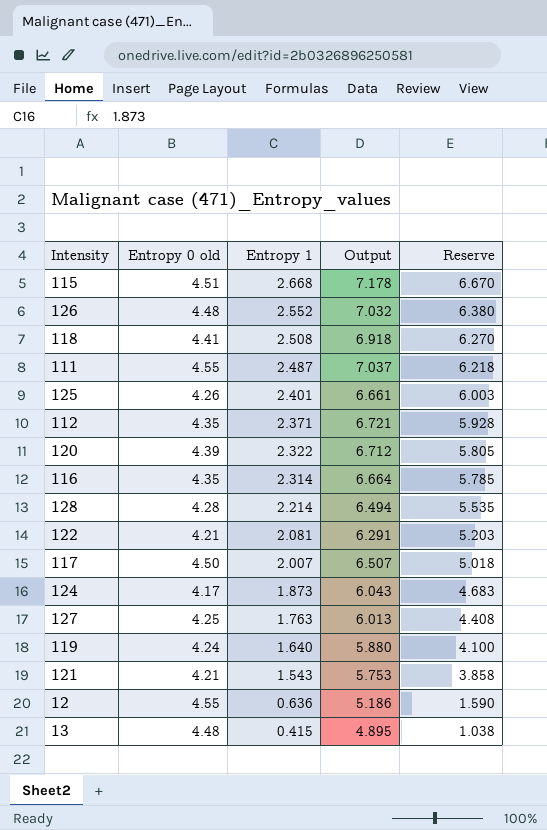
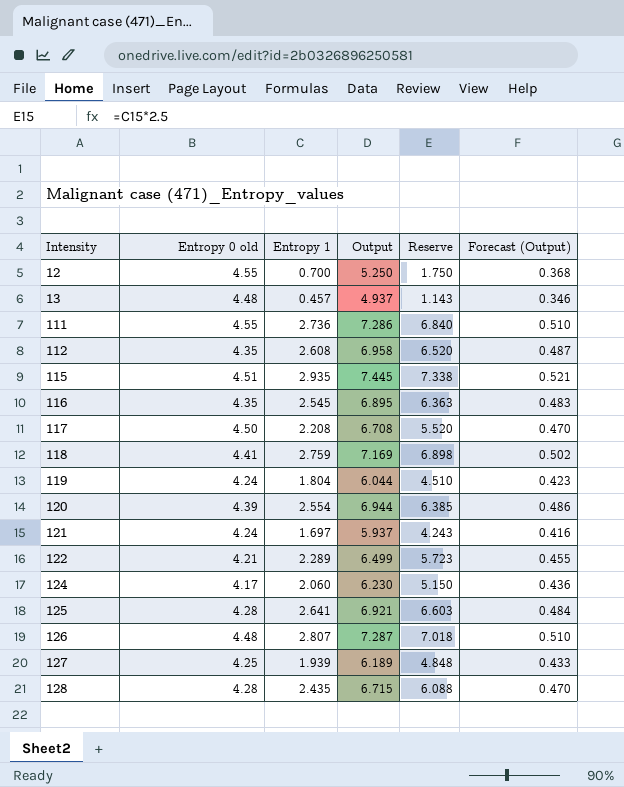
row order: Entropy 1 descending -> Intensity ascending
column Forecast (Output) | formula: none -> [Output] * 0.07
12 | Entropy 1: 0.636 -> 0.700
12 | Output: 5.186 -> 5.250
12 | Reserve: 1.590 -> 1.750
13 | Entropy 1: 0.415 -> 0.457
13 | Output: 4.895 -> 4.937
13 | Reserve: 1.038 -> 1.143
111 | Entropy 1: 2.487 -> 2.736
111 | Output: 7.037 -> 7.286
111 | Reserve: 6.218 -> 6.840
112 | Entropy 1: 2.371 -> 2.608
112 | Output: 6.721 -> 6.958
112 | Reserve: 5.928 -> 6.520
115 | Entropy 1: 2.668 -> 2.935
115 | Output: 7.178 -> 7.445
115 | Reserve: 6.670 -> 7.338
116 | Entropy 1: 2.314 -> 2.545
116 | Output: 6.664 -> 6.895
116 | Reserve: 5.785 -> 6.363
117 | Entropy 1: 2.007 -> 2.208
117 | Output: 6.507 -> 6.708
117 | Reserve: 5.018 -> 5.520
118 | Entropy 1: 2.508 -> 2.759
118 | Output: 6.918 -> 7.169
118 | Reserve: 6.270 -> 6.898
119 | Entropy 1: 1.640 -> 1.804
119 | Output: 5.880 -> 6.044
119 | Reserve: 4.100 -> 4.510
120 | Entropy 1: 2.322 -> 2.554
120 | Output: 6.712 -> 6.944
120 | Reserve: 5.805 -> 6.385
121 | Entropy 0 old: 4.21 -> 4.24
121 | Entropy 1: 1.543 -> 1.697
121 | Output: 5.753 -> 5.937
121 | Reserve: 3.858 -> 4.243
122 | Entropy 1: 2.081 -> 2.289
122 | Output: 6.291 -> 6.499
122 | Reserve: 5.203 -> 5.723
124 | Entropy 1: 1.873 -> 2.060
124 | Output: 6.043 -> 6.230
124 | Reserve: 4.683 -> 5.150
125 | Entropy 0 old: 4.26 -> 4.28
125 | Entropy 1: 2.401 -> 2.641
125 | Output: 6.661 -> 6.921
125 | Reserve: 6.003 -> 6.603
126 | Entropy 1: 2.552 -> 2.807
126 | Output: 7.032 -> 7.287
126 | Reserve: 6.380 -> 7.018
127 | Entropy 1: 1.763 -> 1.939
127 | Output: 6.013 -> 6.189
127 | Reserve: 4.408 -> 4.848
128 | Entropy 1: 2.214 -> 2.435
128 | Output: 6.494 -> 6.715
128 | Reserve: 5.535 -> 6.088

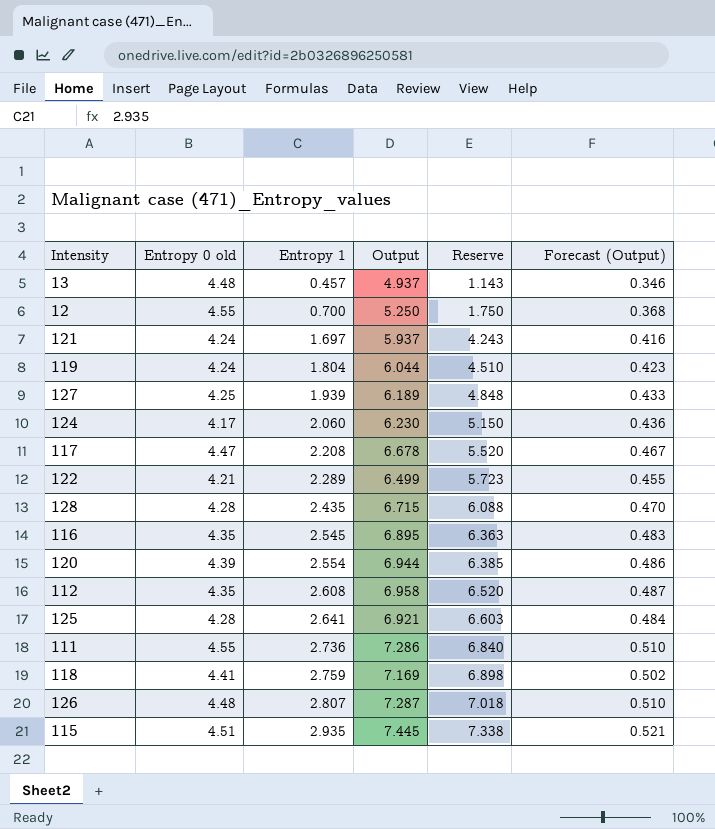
row order: Intensity ascending -> Entropy 1 ascending
117 | Entropy 0 old: 4.50 -> 4.47
117 | Output: 6.708 -> 6.678
117 | Forecast (Output): 0.470 -> 0.467

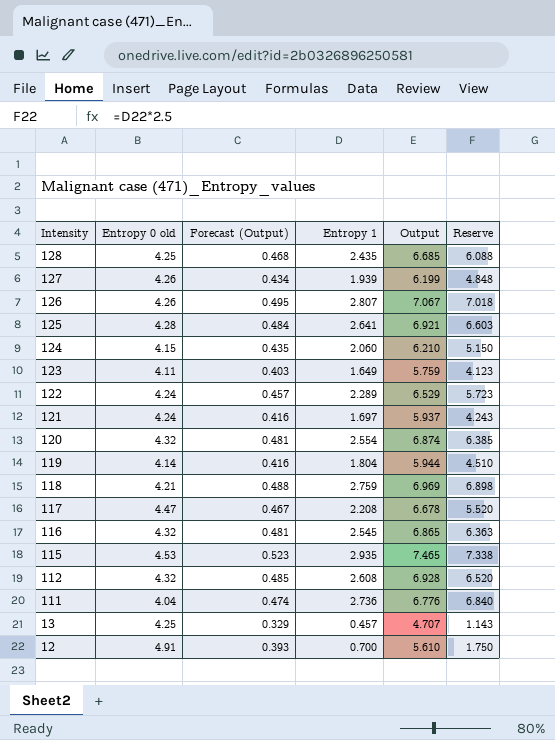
row order: Entropy 1 ascending -> Intensity descending
column Forecast (Output) | position: 6 -> 3
128 | Entropy 0 old: 4.28 -> 4.25
128 | Forecast (Output): 0.470 -> 0.468
128 | Output: 6.715 -> 6.685
127 | Entropy 0 old: 4.25 -> 4.26
127 | Forecast (Output): 0.433 -> 0.434
127 | Output: 6.189 -> 6.199
126 | Entropy 0 old: 4.48 -> 4.26
126 | Forecast (Output): 0.510 -> 0.495
126 | Output: 7.287 -> 7.067
124 | Entropy 0 old: 4.17 -> 4.15
124 | Forecast (Output): 0.436 -> 0.435
124 | Output: 6.230 -> 6.210
row 123: none -> 4.11 | 0.403 | 1.649 | 5.759 | 4.123
122 | Entropy 0 old: 4.21 -> 4.24
122 | Forecast (Output): 0.455 -> 0.457
122 | Output: 6.499 -> 6.529
120 | Entropy 0 old: 4.39 -> 4.32
120 | Forecast (Output): 0.486 -> 0.481
120 | Output: 6.944 -> 6.874
119 | Entropy 0 old: 4.24 -> 4.14
119 | Forecast (Output): 0.423 -> 0.416
119 | Output: 6.044 -> 5.944
118 | Entropy 0 old: 4.41 -> 4.21
118 | Forecast (Output): 0.502 -> 0.488
118 | Output: 7.169 -> 6.969
116 | Entropy 0 old: 4.35 -> 4.32
116 | Forecast (Output): 0.483 -> 0.481
116 | Output: 6.895 -> 6.865
115 | Entropy 0 old: 4.51 -> 4.53
115 | Forecast (Output): 0.521 -> 0.523
115 | Output: 7.445 -> 7.465
112 | Entropy 0 old: 4.35 -> 4.32
112 | Forecast (Output): 0.487 -> 0.485
112 | Output: 6.958 -> 6.928
111 | Entropy 0 old: 4.55 -> 4.04
111 | Forecast (Output): 0.510 -> 0.474
111 | Output: 7.286 -> 6.776
13 | Entropy 0 old: 4.48 -> 4.25
13 | Forecast (Output): 0.346 -> 0.329
13 | Output: 4.937 -> 4.707
12 | Entropy 0 old: 4.55 -> 4.91
12 | Forecast (Output): 0.368 -> 0.393
12 | Output: 5.250 -> 5.610

